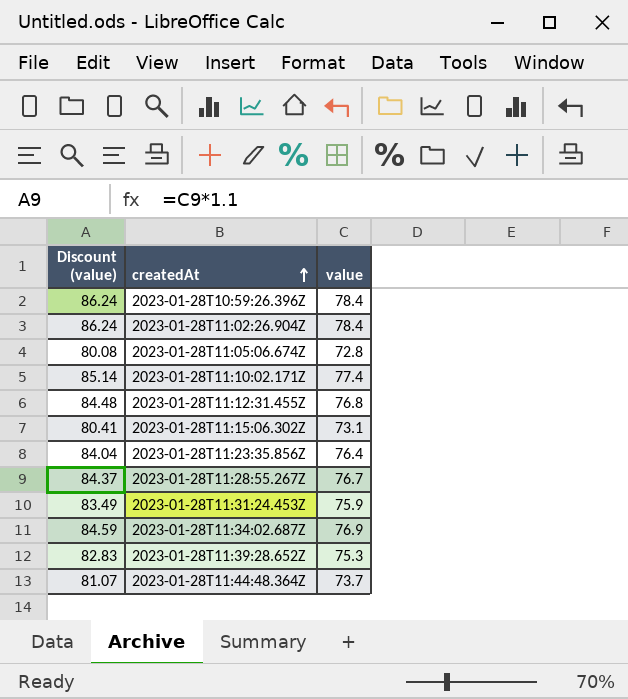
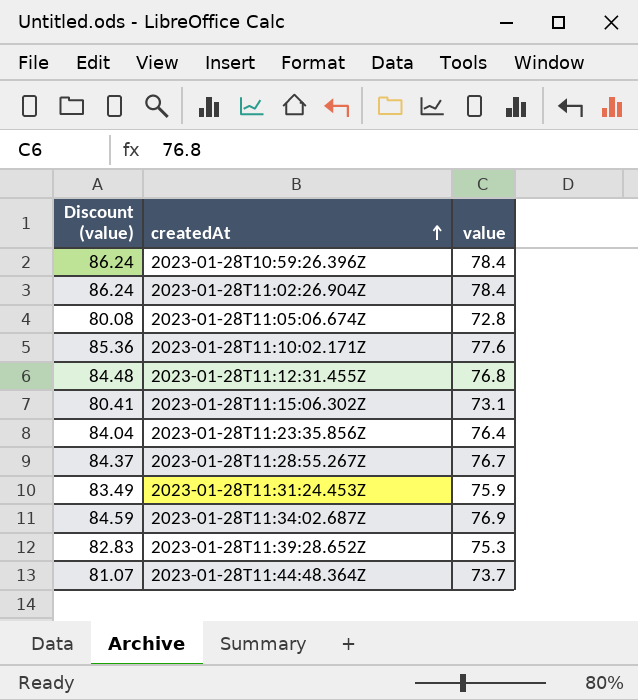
2023-01-28T11:10:02.171Z | Discount (value): 85.14 -> 85.36
2023-01-28T11:10:02.171Z | value: 77.4 -> 77.6

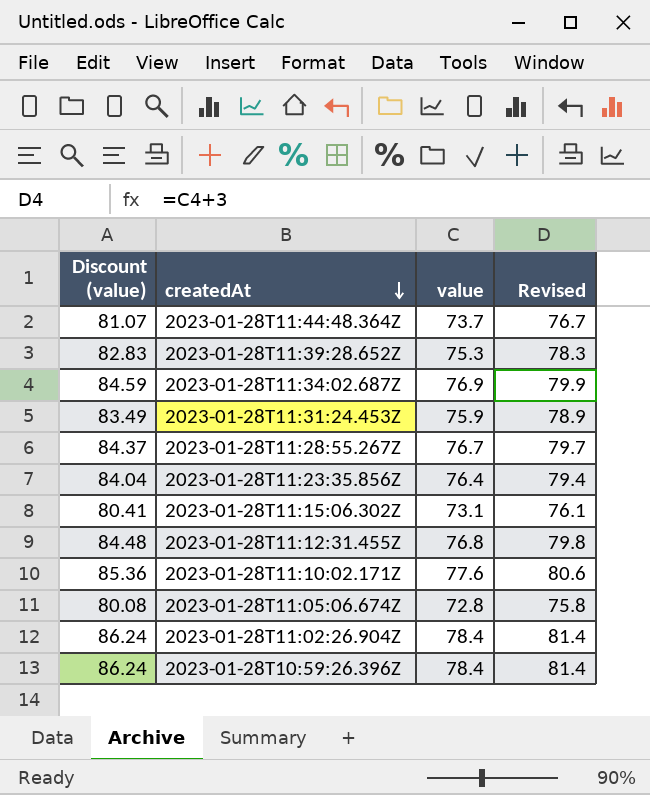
row order: createdAt ascending -> createdAt descending
column Revised | formula: none -> [value] + 3

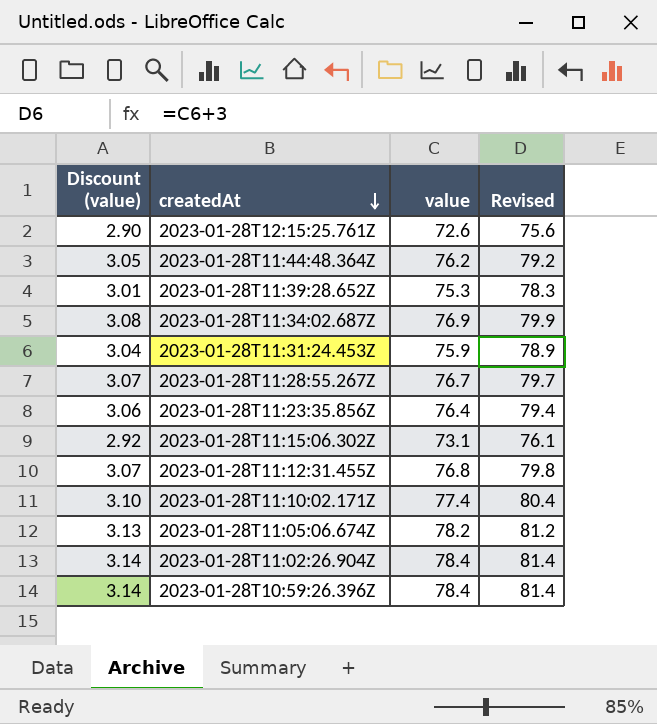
column Discount (value) | formula: [value] * 1.1 -> [value] * 0.04
row 2023-01-28T12:15:25.761Z: none -> 2.90 | 72.6 | 75.6
2023-01-28T11:44:48.364Z | value: 73.7 -> 76.2
2023-01-28T11:44:48.364Z | Revised: 76.7 -> 79.2
2023-01-28T11:10:02.171Z | value: 77.6 -> 77.4
2023-01-28T11:10:02.171Z | Revised: 80.6 -> 80.4
2023-01-28T11:05:06.674Z | value: 72.8 -> 78.2
2023-01-28T11:05:06.674Z | Revised: 75.8 -> 81.2

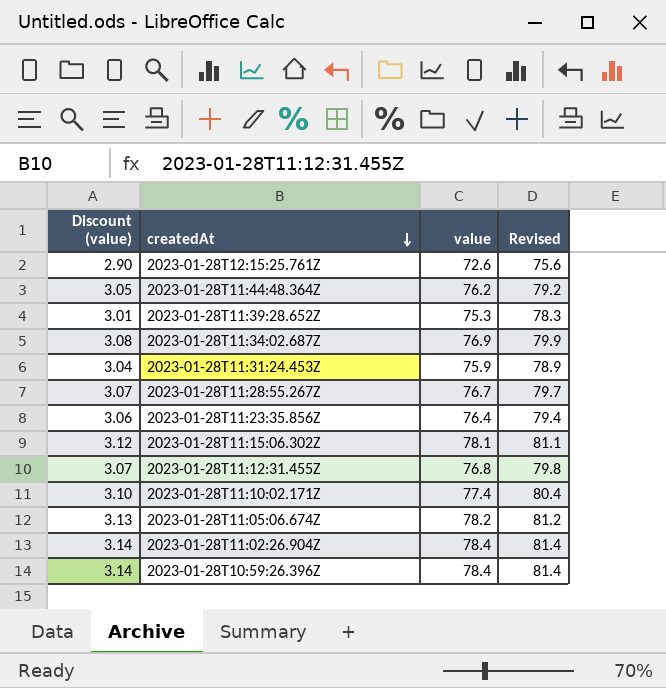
2023-01-28T11:15:06.302Z | Discount (value): 2.92 -> 3.12
2023-01-28T11:15:06.302Z | value: 73.1 -> 78.1
2023-01-28T11:15:06.302Z | Revised: 76.1 -> 81.1

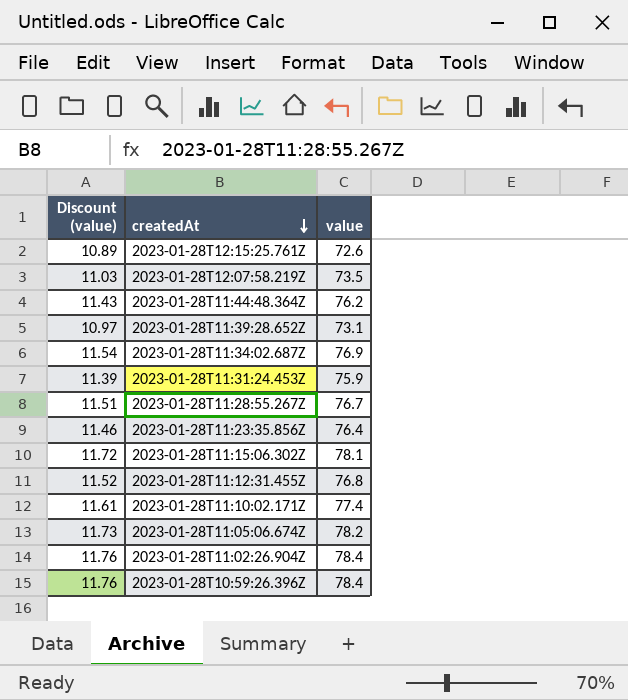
column Revised | formula: [value] + 3 -> none
column Discount (value) | formula: [value] * 0.04 -> [value] * 0.15
row 2023-01-28T12:07:58.219Z: none -> 11.03 | 73.5
2023-01-28T11:39:28.652Z | value: 75.3 -> 73.1

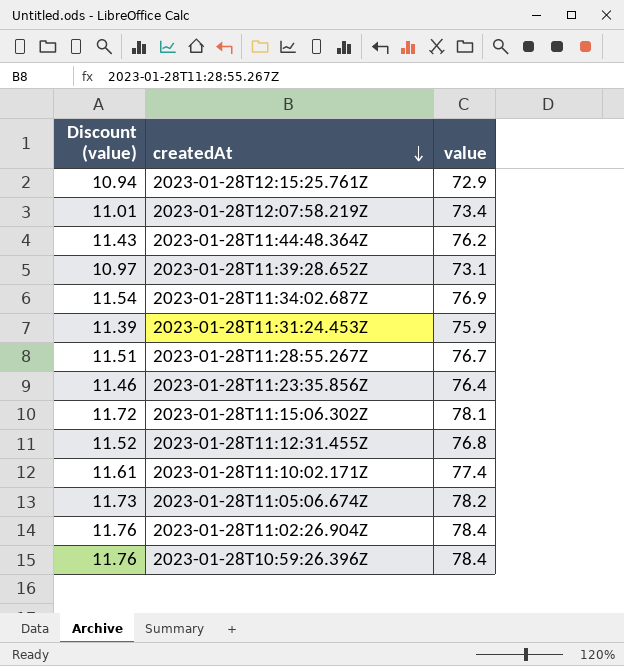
2023-01-28T12:15:25.761Z | Discount (value): 10.89 -> 10.94
2023-01-28T12:15:25.761Z | value: 72.6 -> 72.9
2023-01-28T12:07:58.219Z | Discount (value): 11.03 -> 11.01
2023-01-28T12:07:58.219Z | value: 73.5 -> 73.4

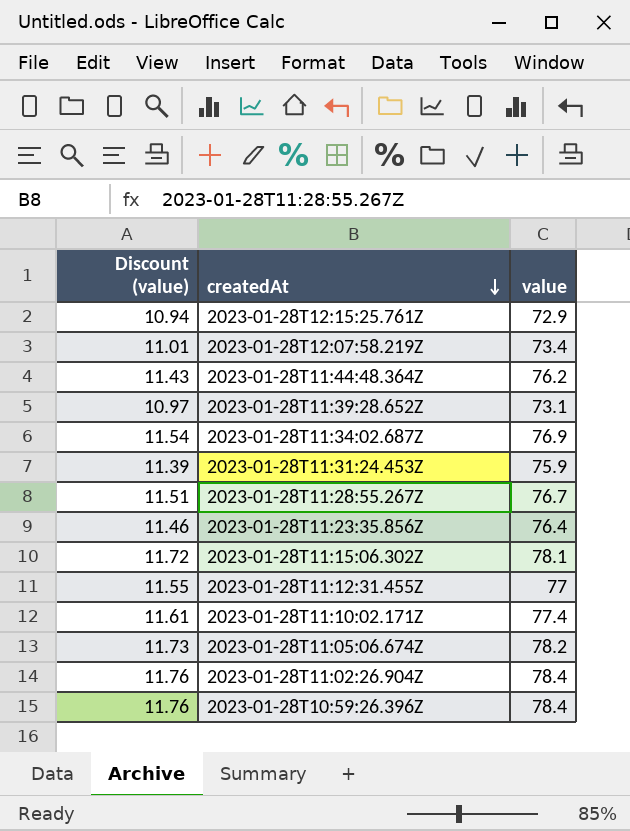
2023-01-28T11:12:31.455Z | Discount (value): 11.52 -> 11.55
2023-01-28T11:12:31.455Z | value: 76.8 -> 77

